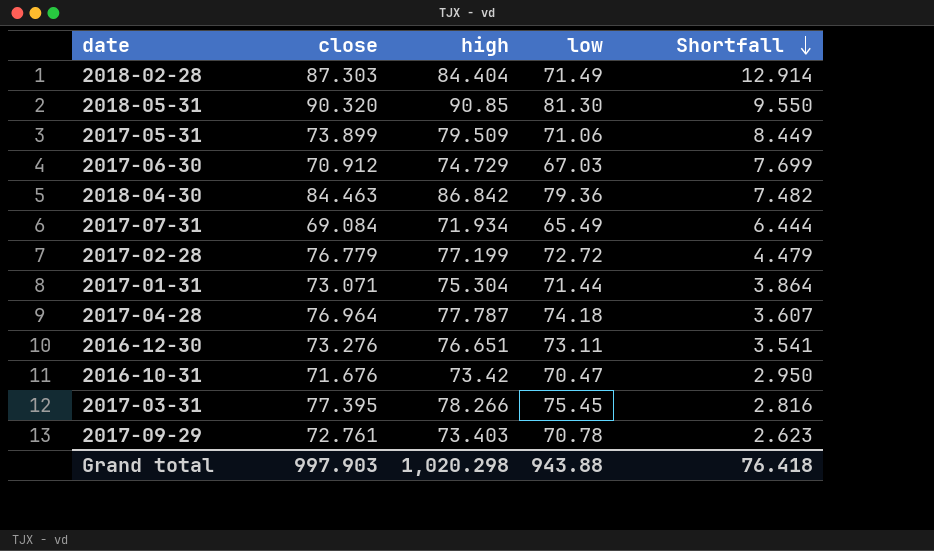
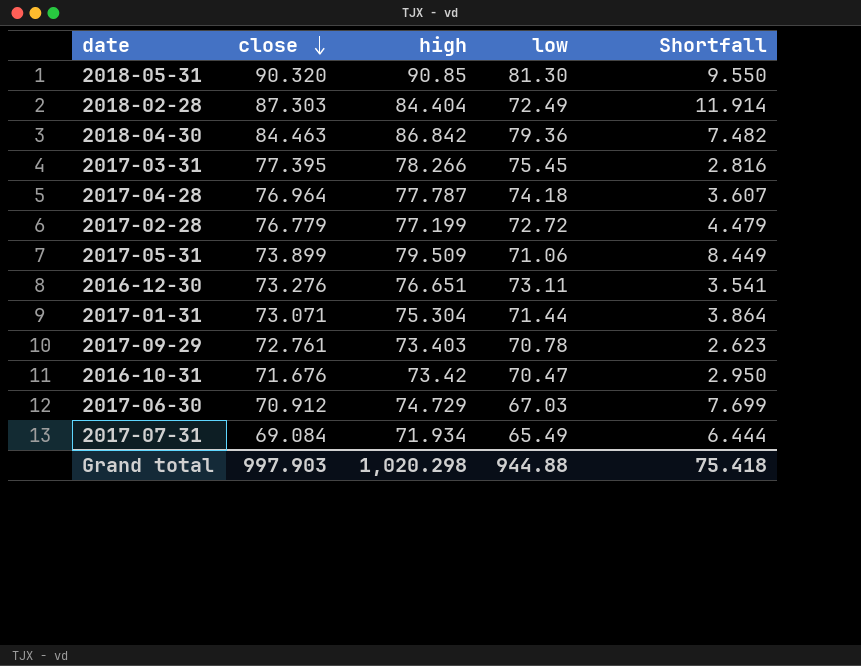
row order: Shortfall descending -> close descending
2018-02-28 | low: 71.49 -> 72.49
2018-02-28 | Shortfall: 12.914 -> 11.914
Grand total | low: 943.88 -> 944.88
Grand total | Shortfall: 76.418 -> 75.418

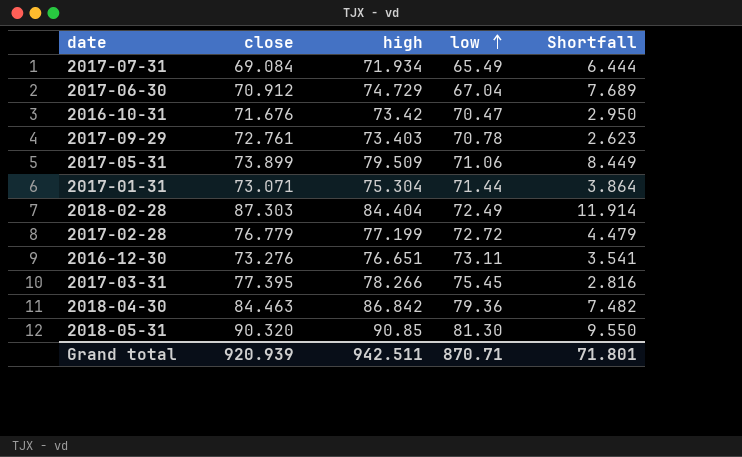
row order: close descending -> low ascending
row 2017-04-28: 76.964 | 77.787 | 74.18 | 3.607 -> none
2017-06-30 | low: 67.03 -> 67.04
2017-06-30 | Shortfall: 7.699 -> 7.689
Grand total | close: 997.903 -> 920.939
Grand total | high: 1,020.298 -> 942.511
Grand total | low: 944.88 -> 870.71
Grand total | Shortfall: 75.418 -> 71.801

